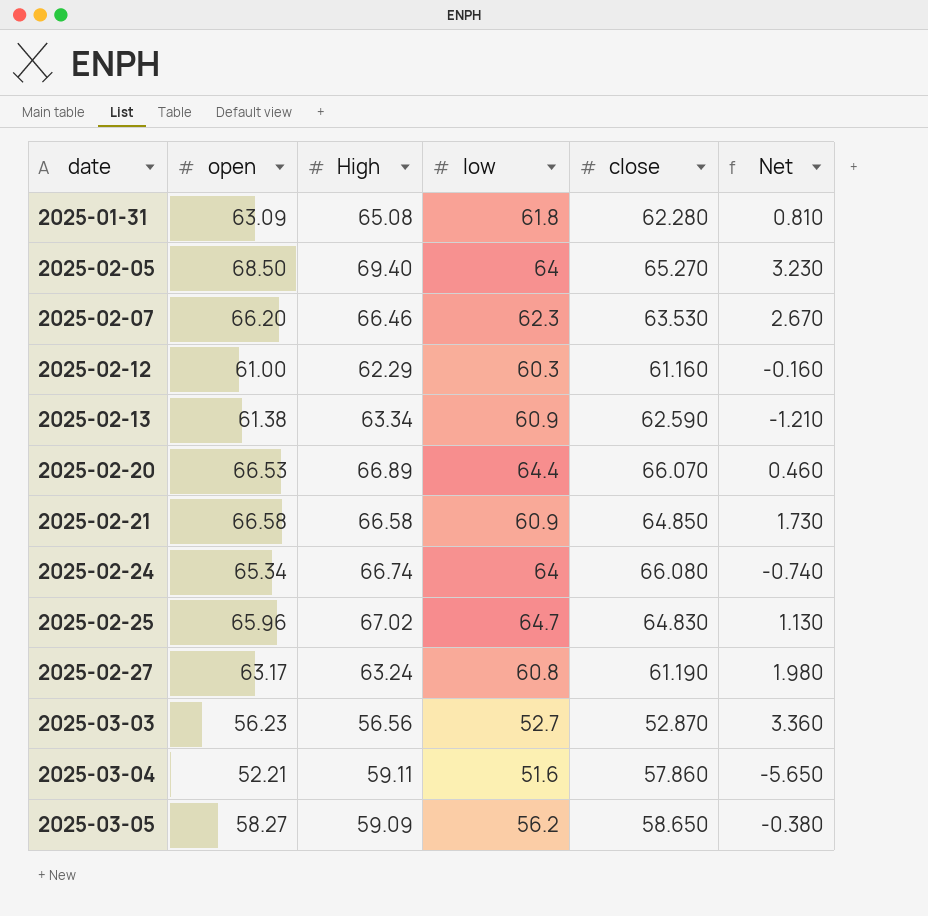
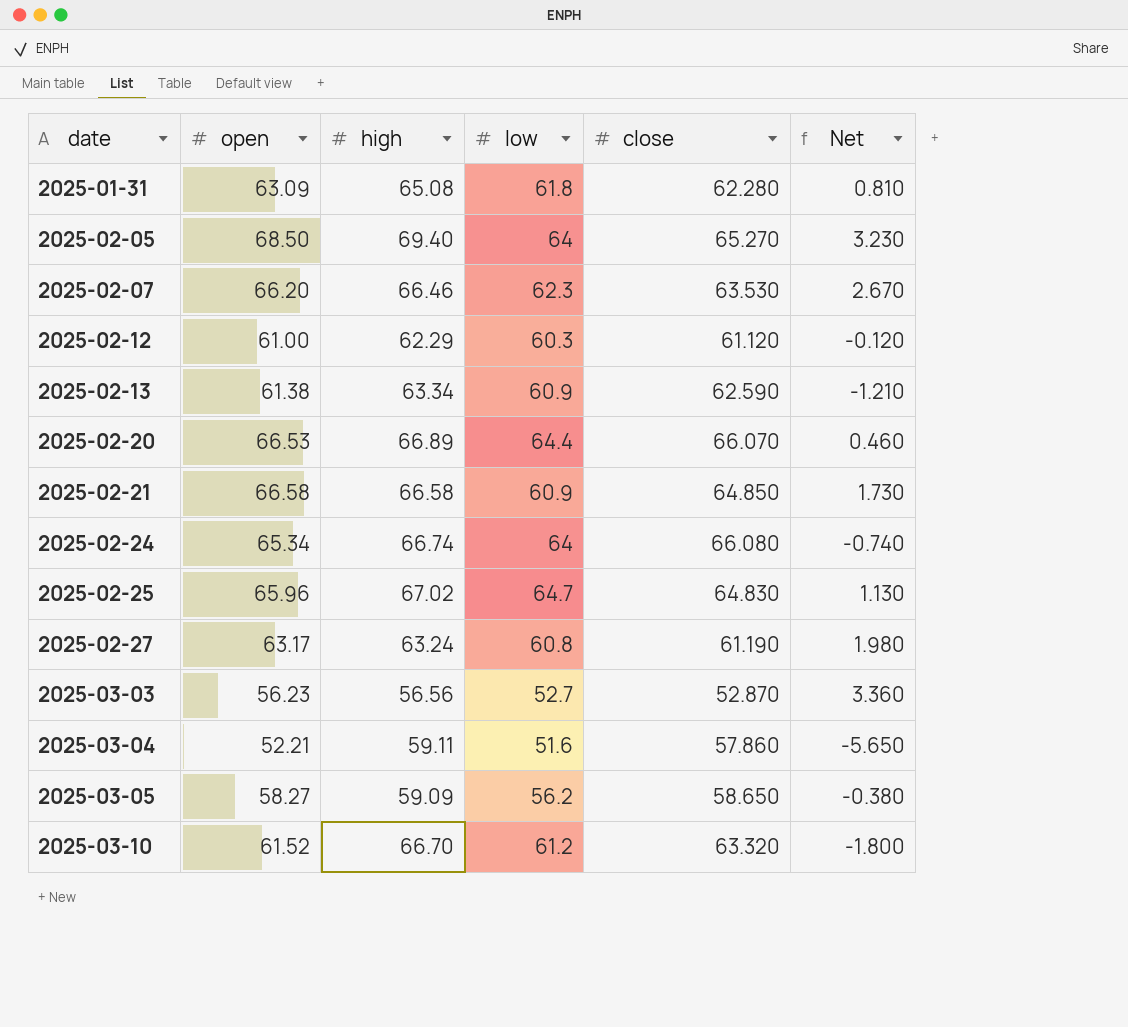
column name: High -> high
2025-02-12 | close: 61.160 -> 61.120
2025-02-12 | Net: -0.160 -> -0.120
row 2025-03-10: none -> 61.52 | 66.70 | 61.2 | 63.320 | -1.800

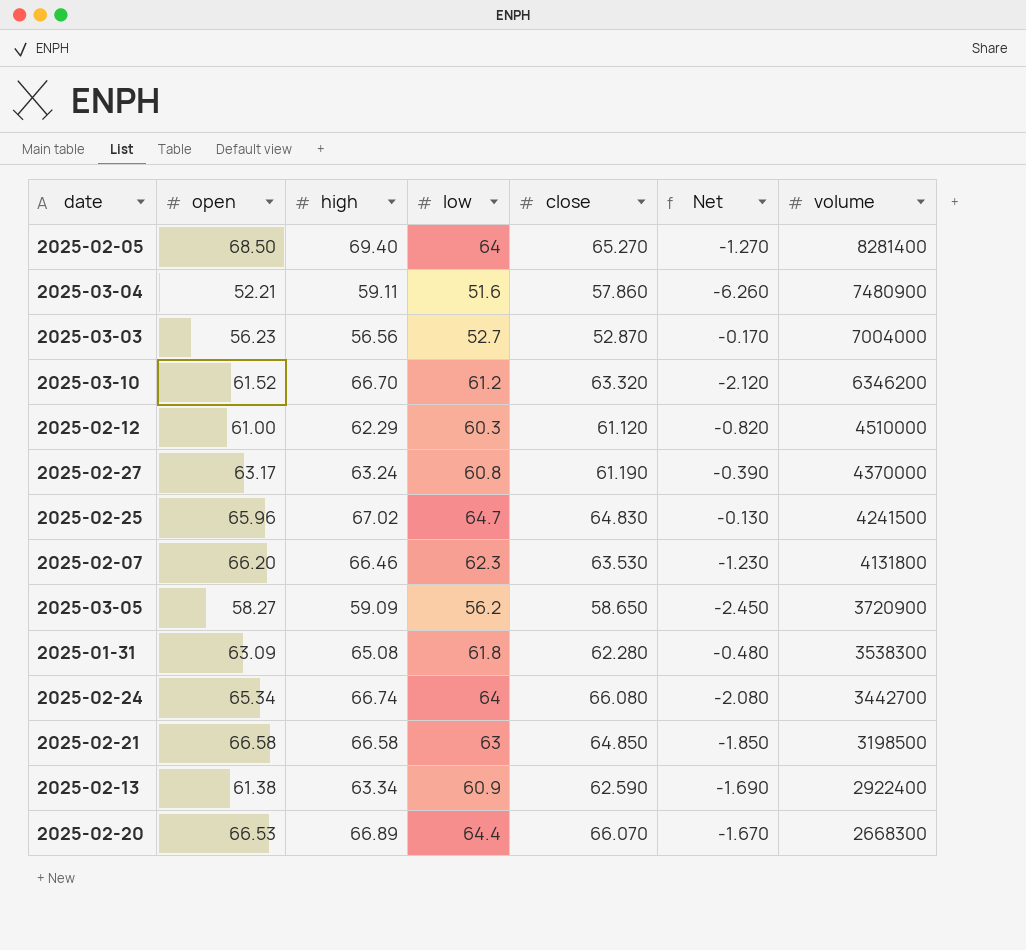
row order: date ascending -> volume descending
column Net | formula: [open] - [close] -> [low] - [close]
column volume | position: none -> 7
2025-02-21 | low: 60.9 -> 63

